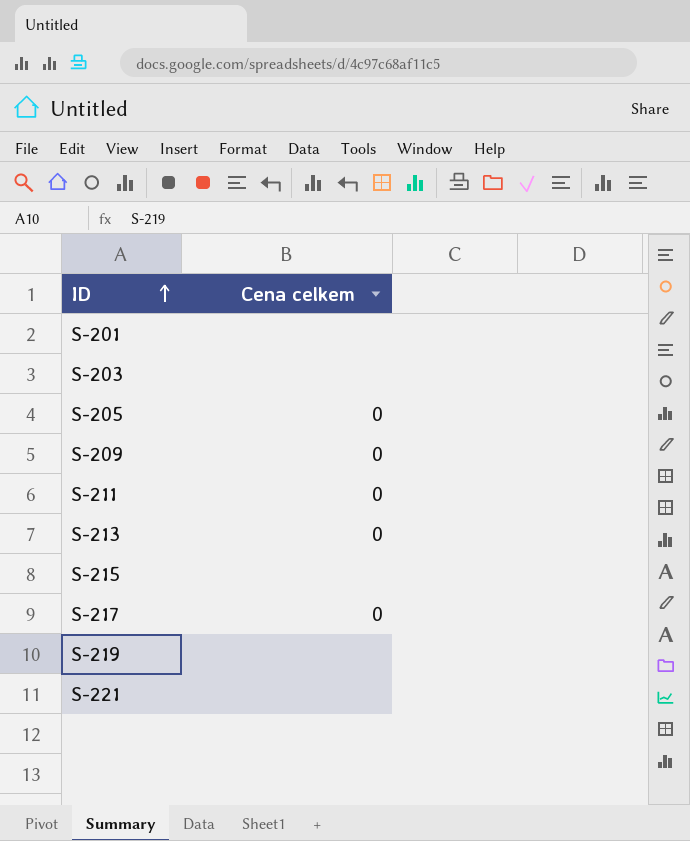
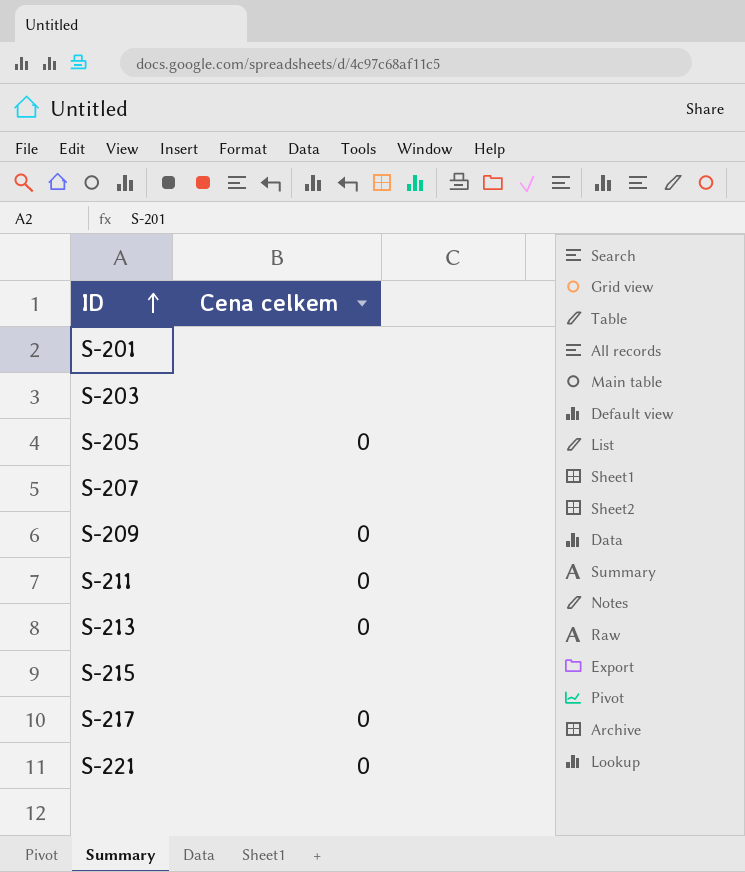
row S-219: none -> none
row S-207: none -> none
S-221 | Cena celkem: none -> 0

